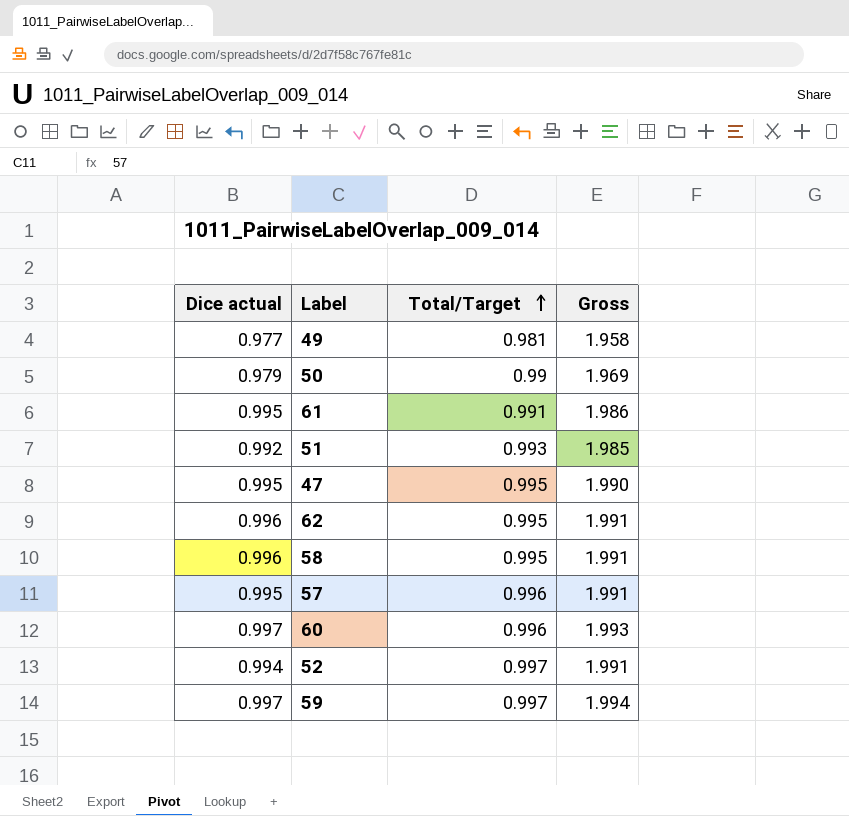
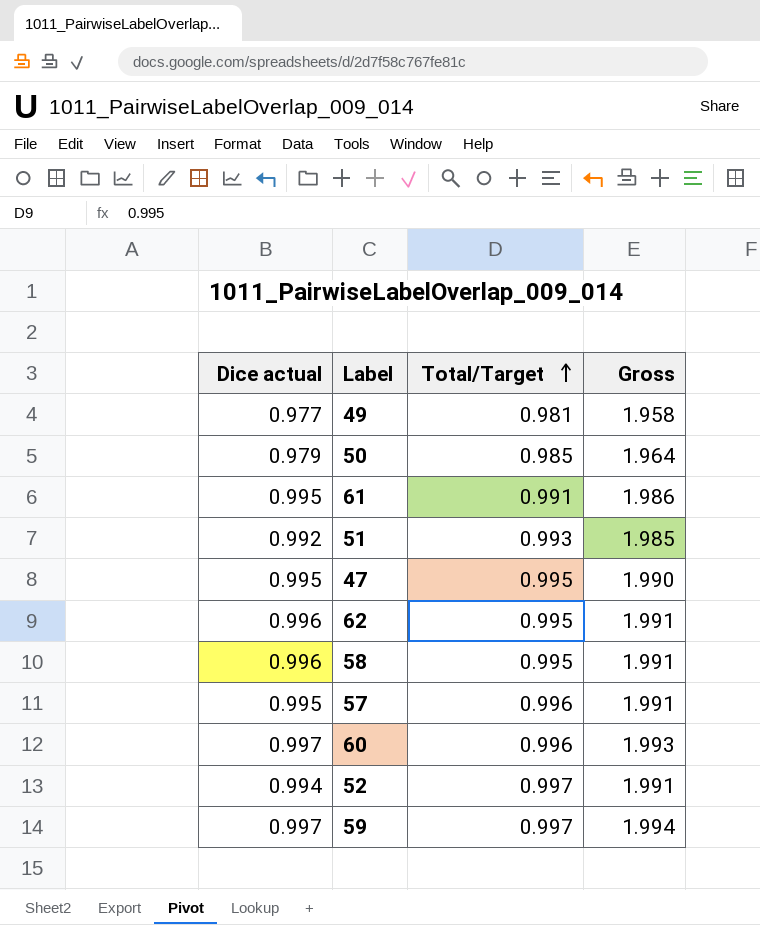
50 | Total/Target: 0.99 -> 0.985
50 | Gross: 1.969 -> 1.964

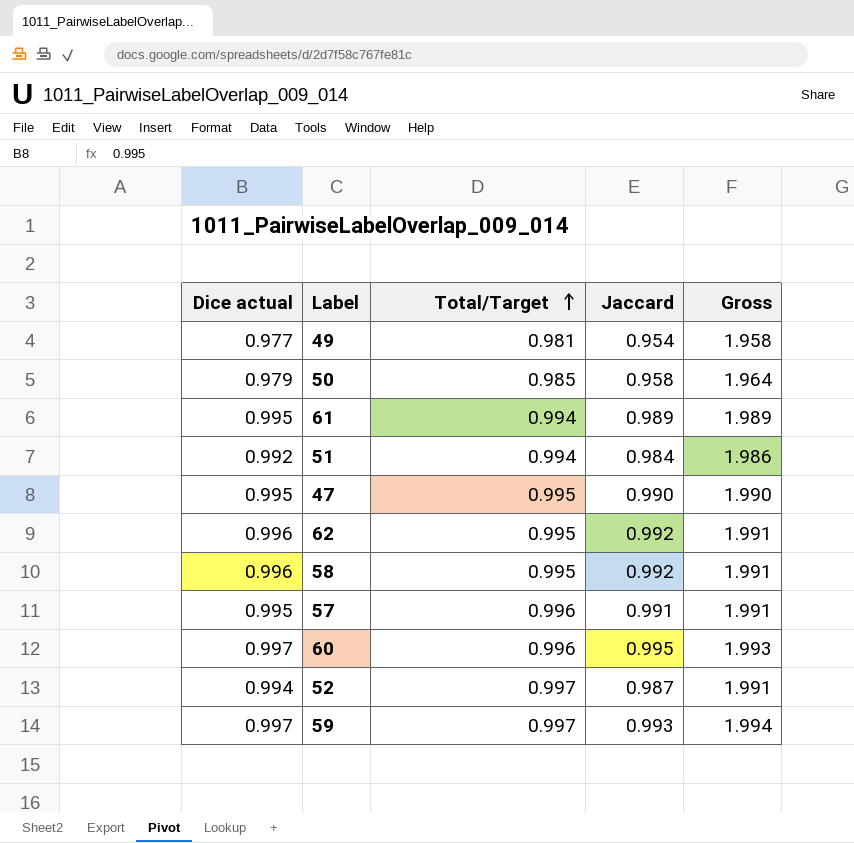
column Jaccard | position: none -> 4
61 | Total/Target: 0.991 -> 0.994
61 | Gross: 1.986 -> 1.989
51 | Total/Target: 0.993 -> 0.994
51 | Gross: 1.985 -> 1.986

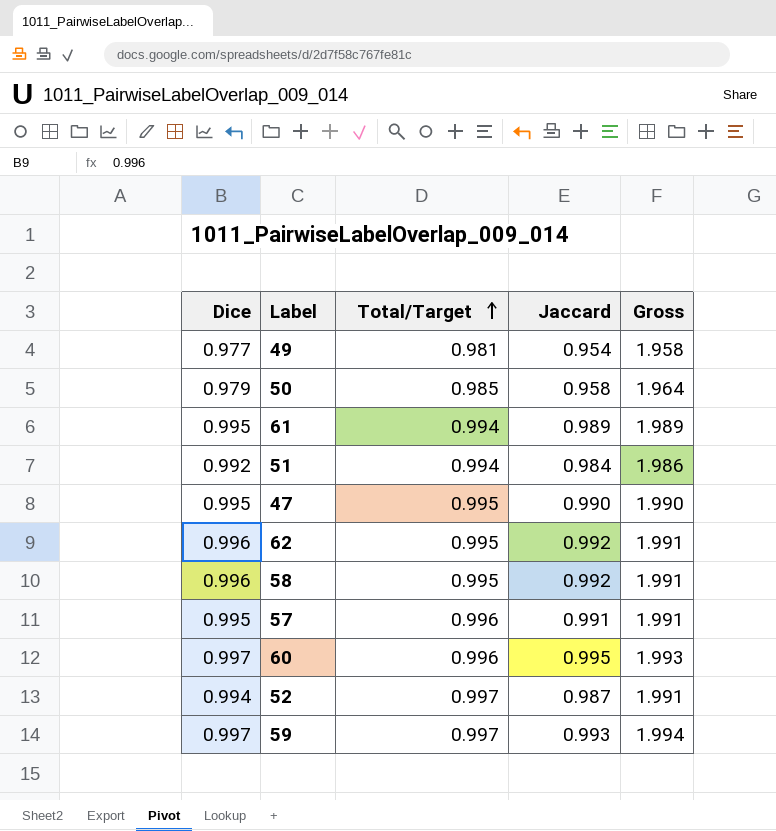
column name: Dice actual -> Dice

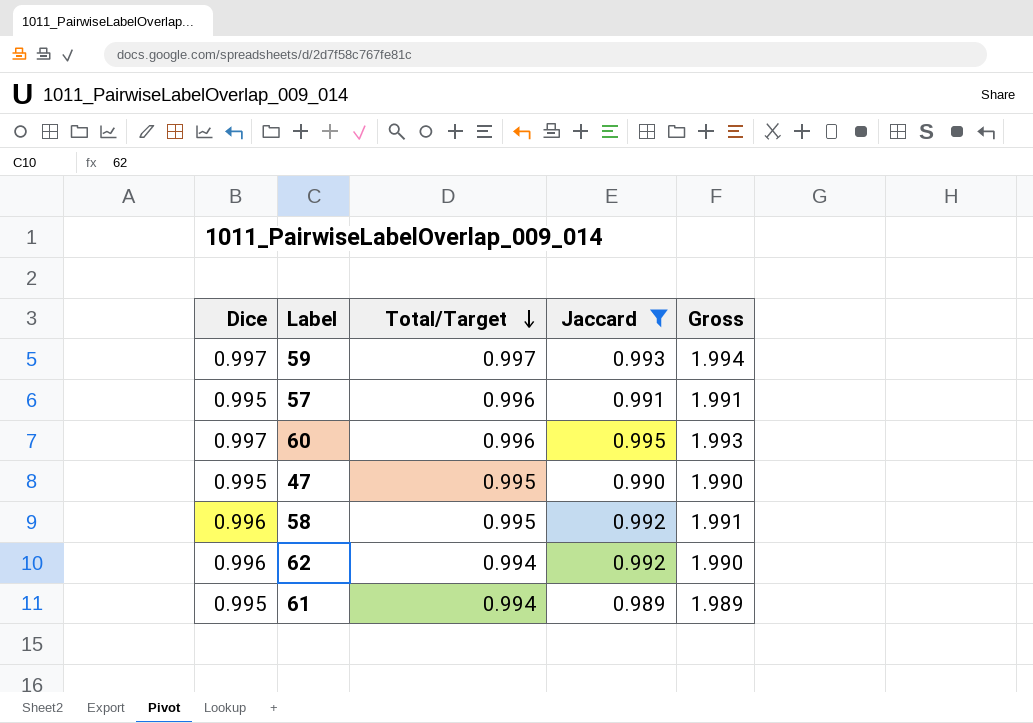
filter: none -> Jaccard >= 0.989
row order: Total/Target ascending -> Total/Target descending
62 | Total/Target: 0.995 -> 0.994
62 | Gross: 1.991 -> 1.990

